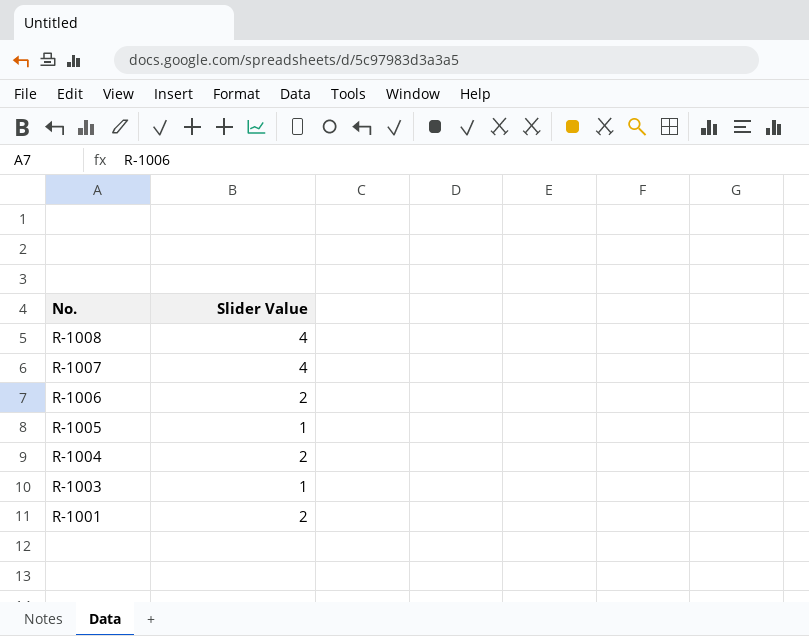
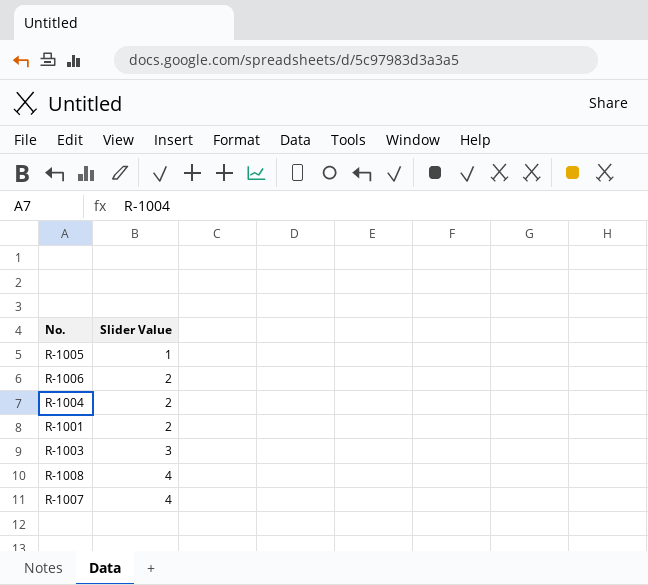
row order: No. descending -> Slider Value ascending
R-1003 | Slider Value: 1 -> 3

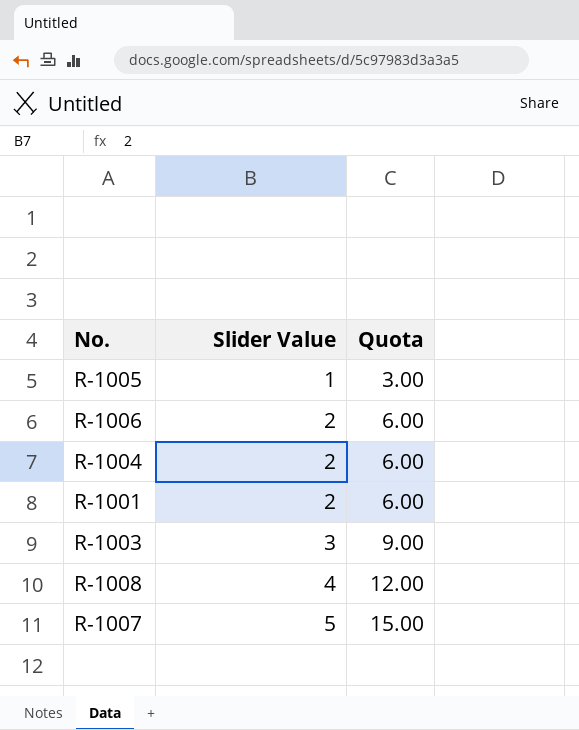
column Quota | formula: none -> [Slider Value] * 3
R-1007 | Slider Value: 4 -> 5

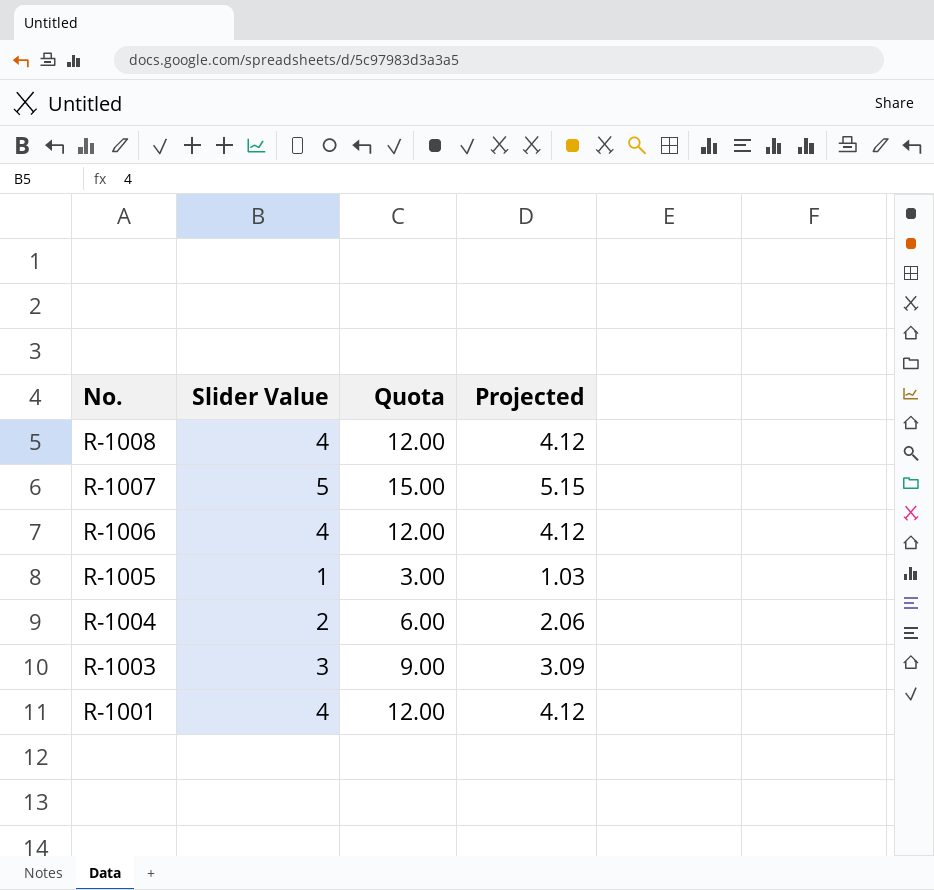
row order: Slider Value ascending -> No. descending
column Projected | formula: none -> [Slider Value] * 1.03
R-1006 | Slider Value: 2 -> 4
R-1006 | Quota: 6.00 -> 12.00
R-1001 | Slider Value: 2 -> 4
R-1001 | Quota: 6.00 -> 12.00

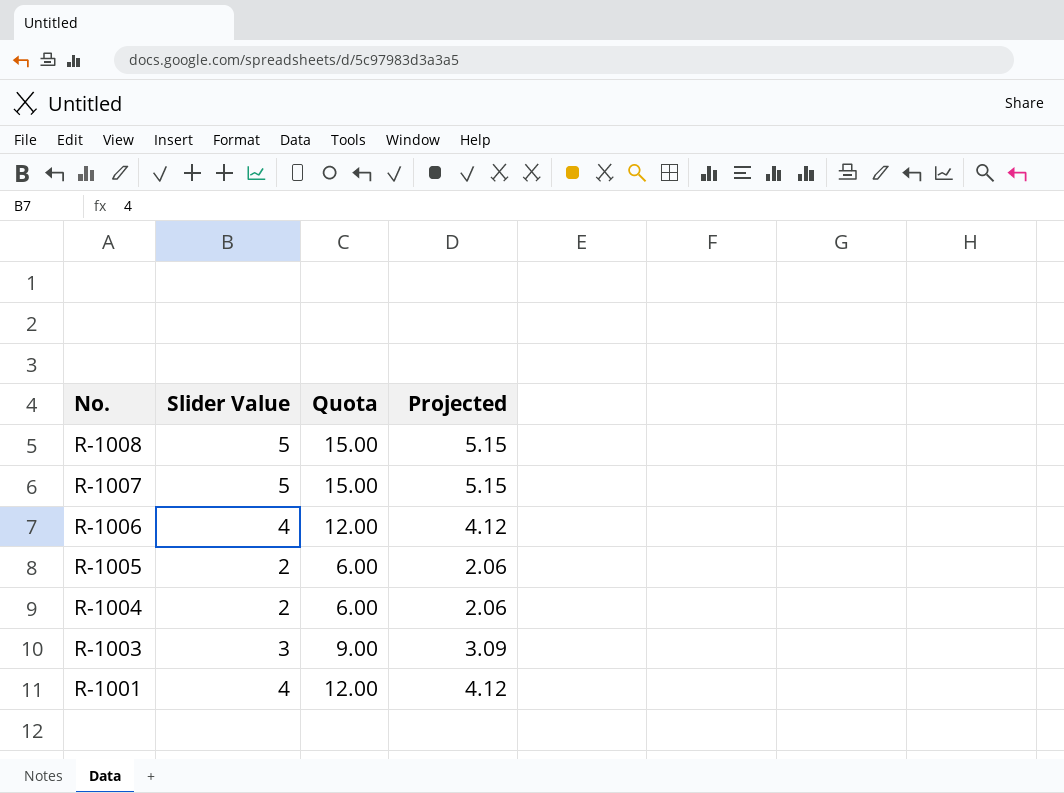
R-1008 | Slider Value: 4 -> 5
R-1008 | Quota: 12.00 -> 15.00
R-1008 | Projected: 4.12 -> 5.15
R-1005 | Slider Value: 1 -> 2
R-1005 | Quota: 3.00 -> 6.00
R-1005 | Projected: 1.03 -> 2.06

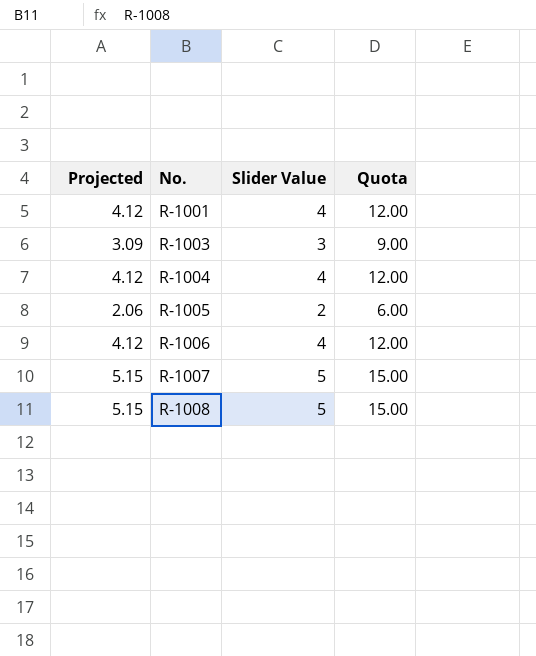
row order: No. descending -> No. ascending
column Projected | position: 4 -> 1
R-1004 | Projected: 2.06 -> 4.12
R-1004 | Slider Value: 2 -> 4
R-1004 | Quota: 6.00 -> 12.00

